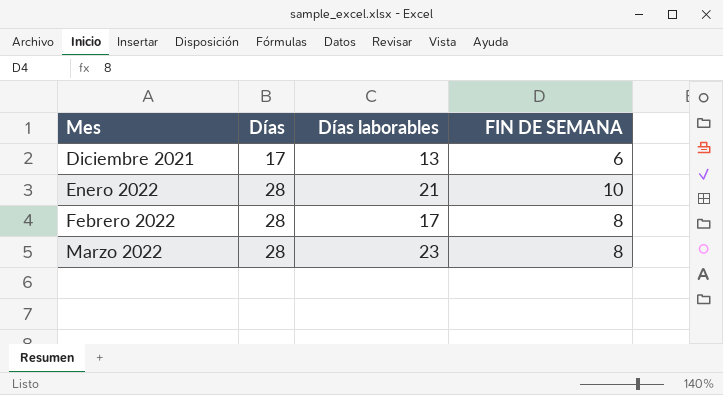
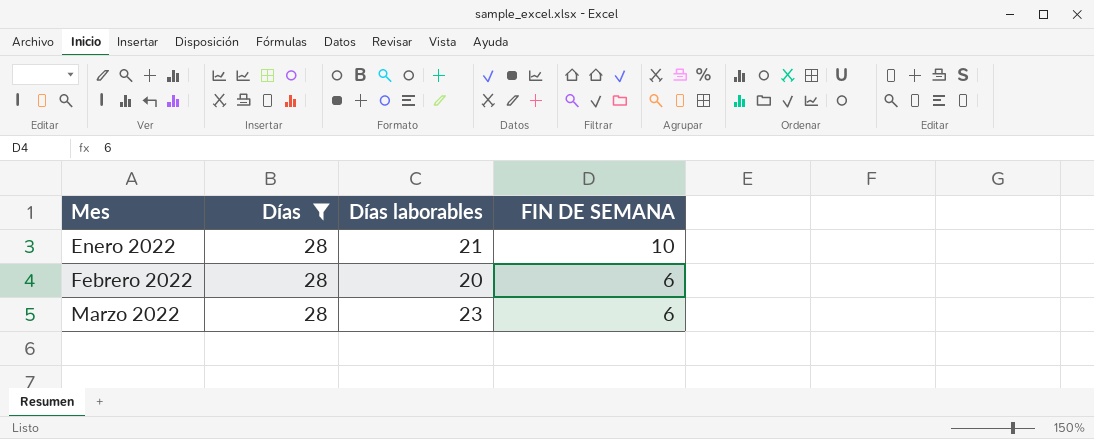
filter: none -> Días = 28
Febrero 2022 | Días laborables: 17 -> 20
Febrero 2022 | FIN DE SEMANA: 8 -> 6
Marzo 2022 | FIN DE SEMANA: 8 -> 6

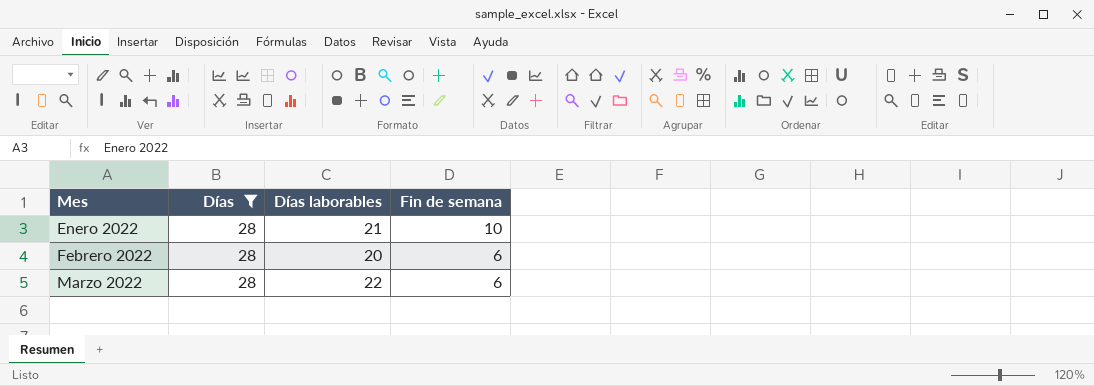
column name: FIN DE SEMANA -> Fin de semana
Marzo 2022 | Días laborables: 23 -> 22

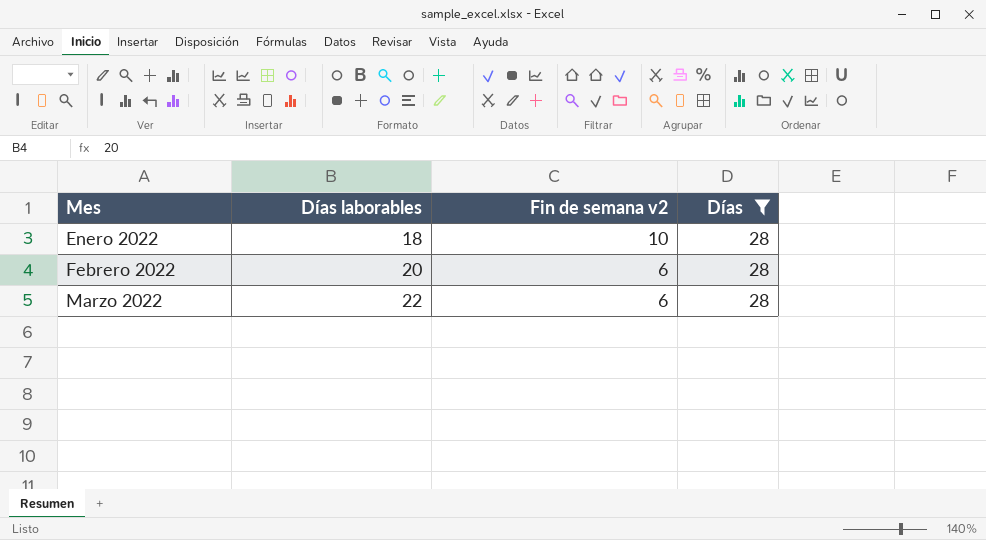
column name: Fin de semana -> Fin de semana v2
column Días | position: 2 -> 4
Enero 2022 | Días laborables: 21 -> 18

